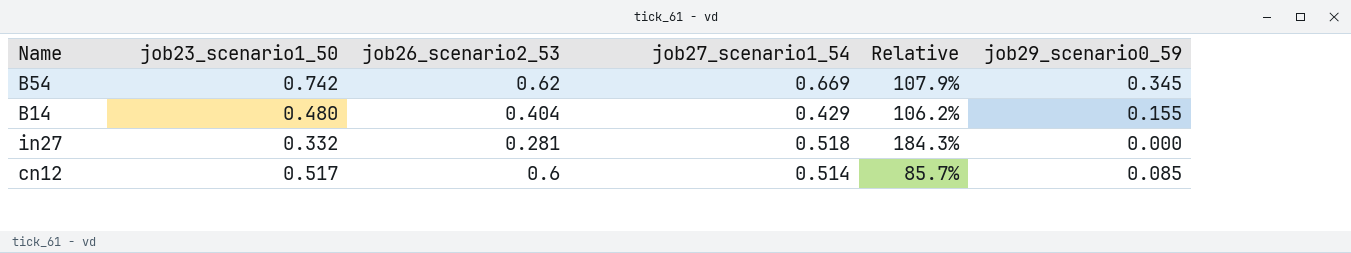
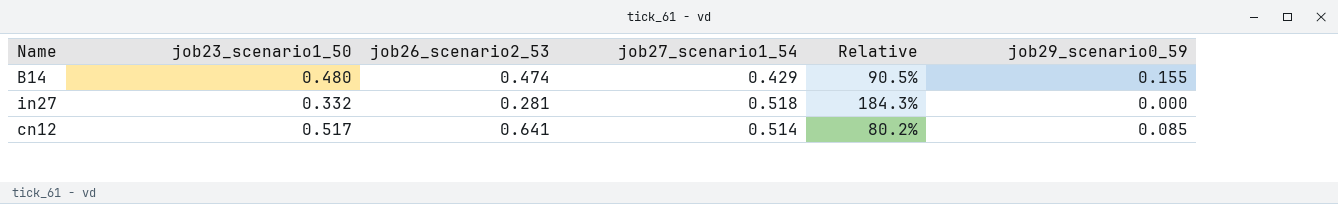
row B54: 0.742 | 0.62 | 0.669 | 107.9% | 0.345 -> none
B14 | job26_scenario2_53: 0.404 -> 0.474
B14 | Relative: 106.2% -> 90.5%
cn12 | job26_scenario2_53: 0.6 -> 0.641
cn12 | Relative: 85.7% -> 80.2%

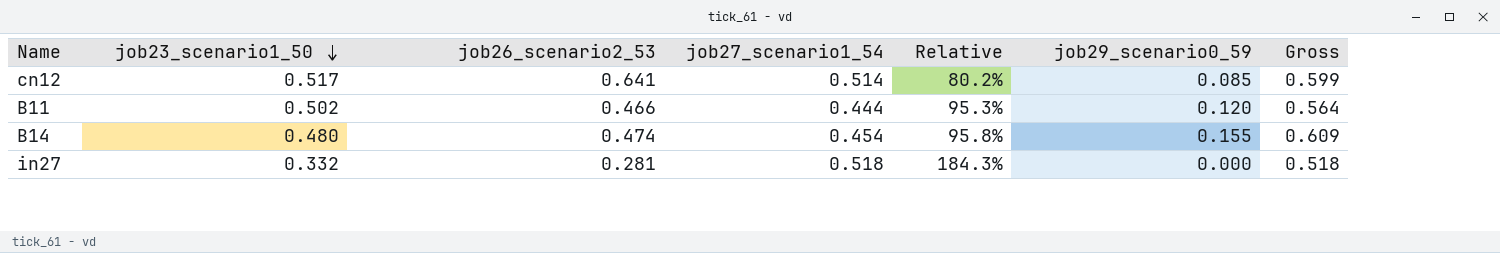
row order: none -> job23_scenario1_50 descending
column Gross | formula: none -> [job27_scenario1_54] + [job29_scenario0_59]
row B11: none -> 0.502 | 0.466 | 0.444 | 95.3% | 0.120 | 0.564
B14 | job27_scenario1_54: 0.429 -> 0.454
B14 | Relative: 90.5% -> 95.8%

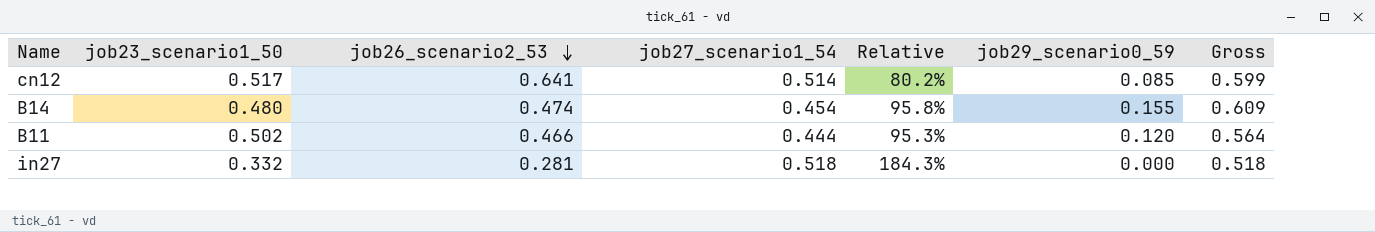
row order: job23_scenario1_50 descending -> job26_scenario2_53 descending

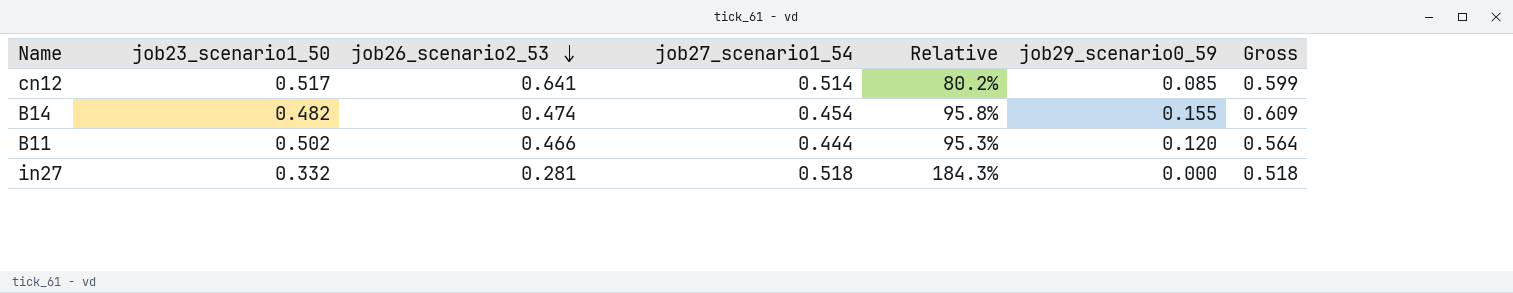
B14 | job23_scenario1_50: 0.480 -> 0.482

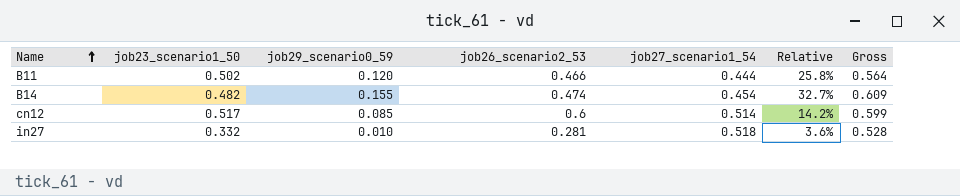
row order: job26_scenario2_53 descending -> Name ascending
column job29_scenario0_59 | position: 6 -> 3
column Relative | formula: [job27_scenario1_54] / [job26_scenario2_53] -> [job29_scenario0_59] / [job26_scenario2_53]
cn12 | job26_scenario2_53: 0.641 -> 0.6
in27 | job29_scenario0_59: 0.000 -> 0.010
in27 | Gross: 0.518 -> 0.528

